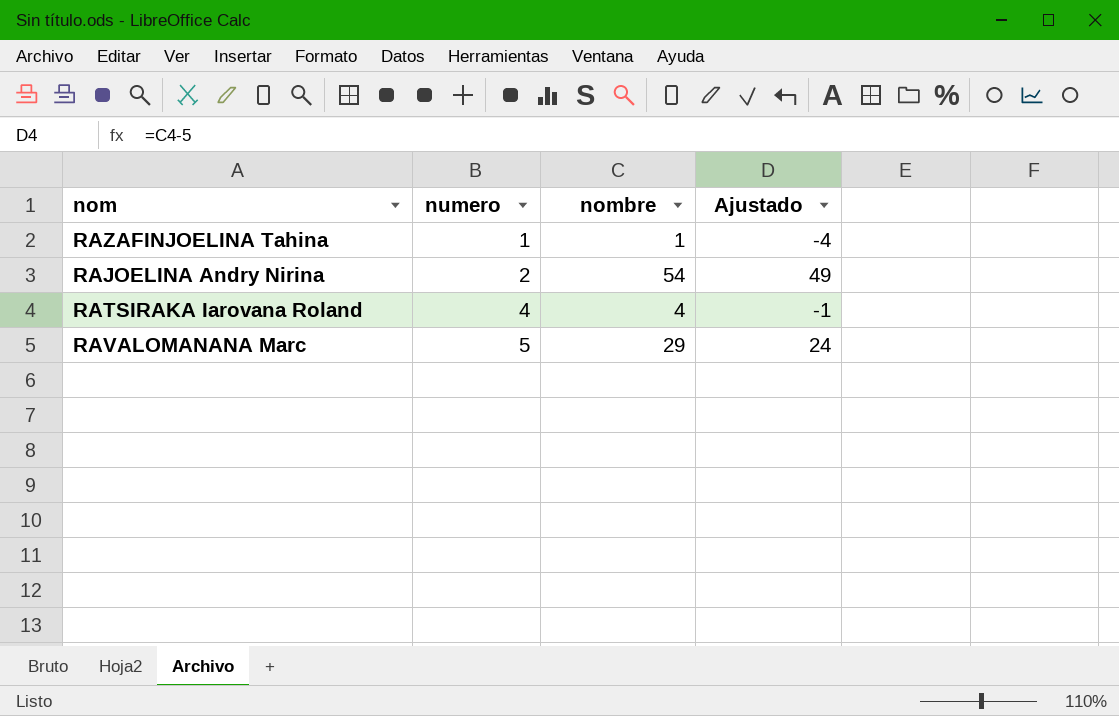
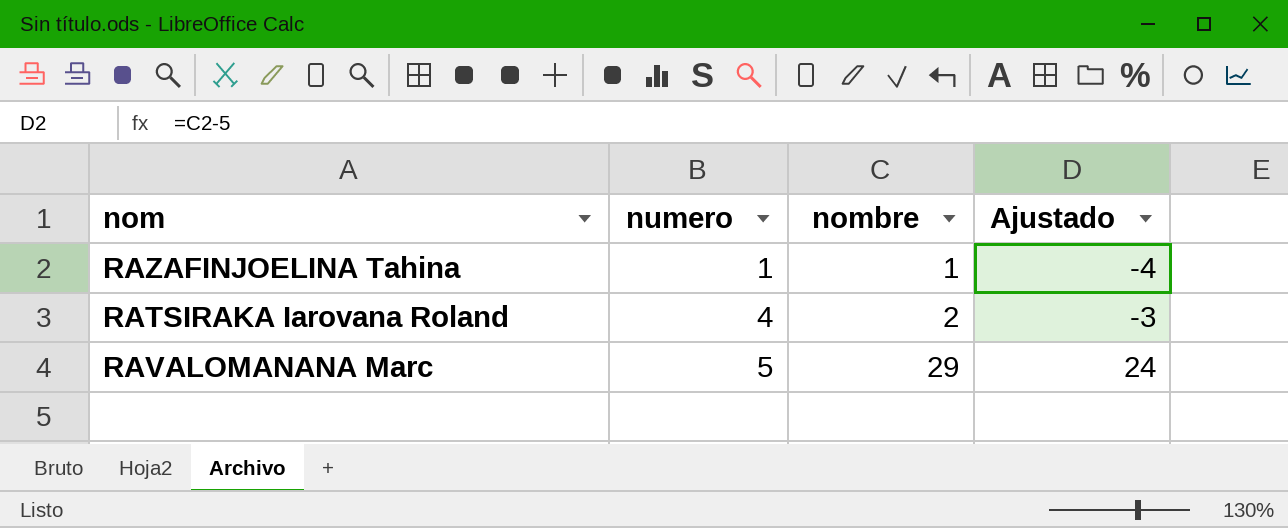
row RAJOELINA Andry Nirina: 2 | 54 | 49 -> none
RATSIRAKA Iarovana Roland | nombre: 4 -> 2
RATSIRAKA Iarovana Roland | Ajustado: -1 -> -3

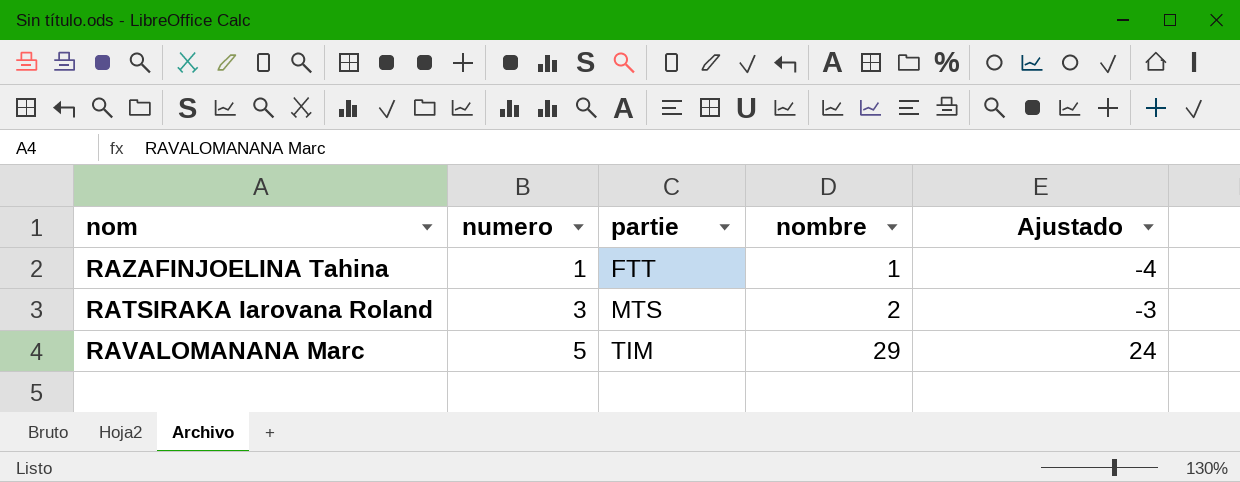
column partie | position: none -> 3
RATSIRAKA Iarovana Roland | numero: 4 -> 3

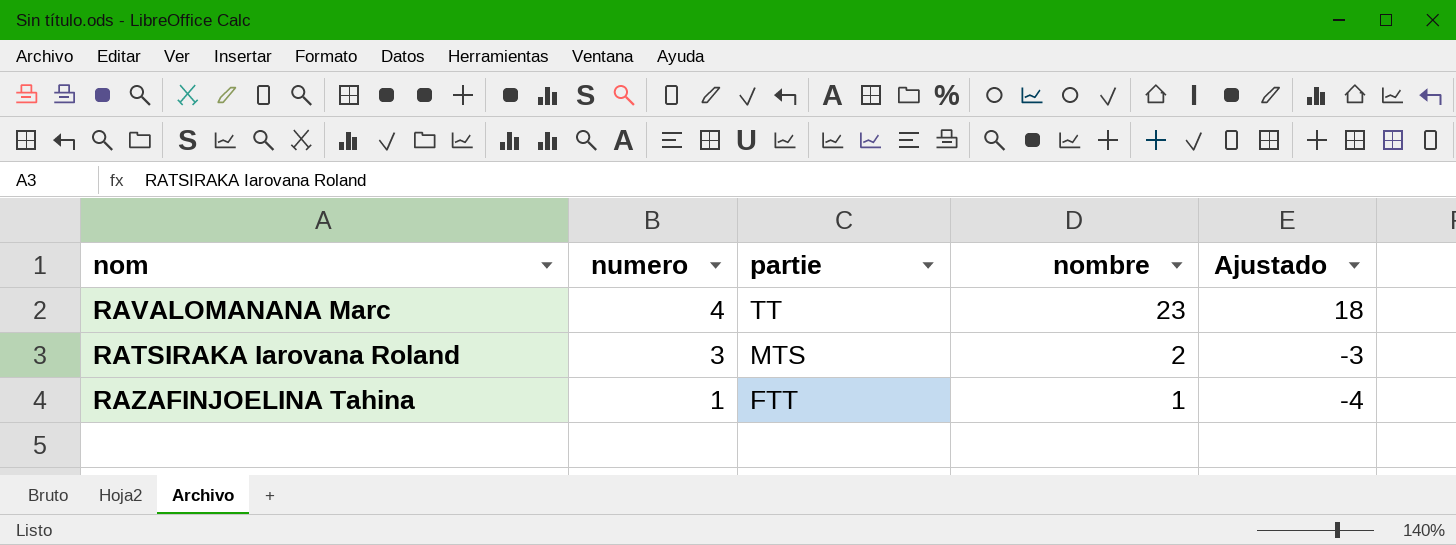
row order: numero ascending -> numero descending
RAVALOMANANA Marc | numero: 5 -> 4
RAVALOMANANA Marc | partie: TIM -> TT
RAVALOMANANA Marc | nombre: 29 -> 23
RAVALOMANANA Marc | Ajustado: 24 -> 18

